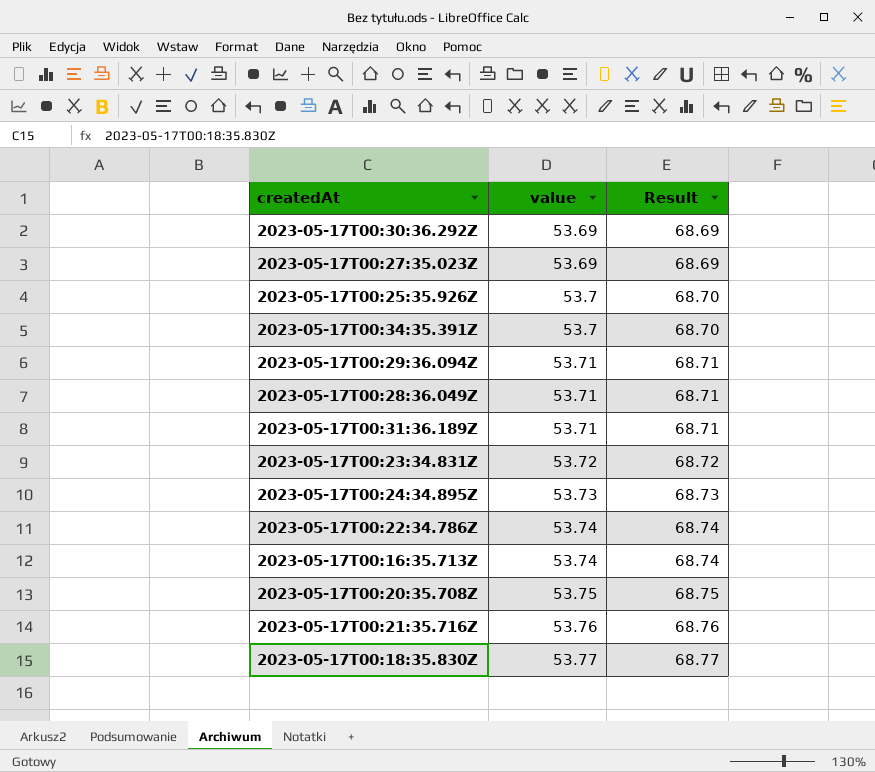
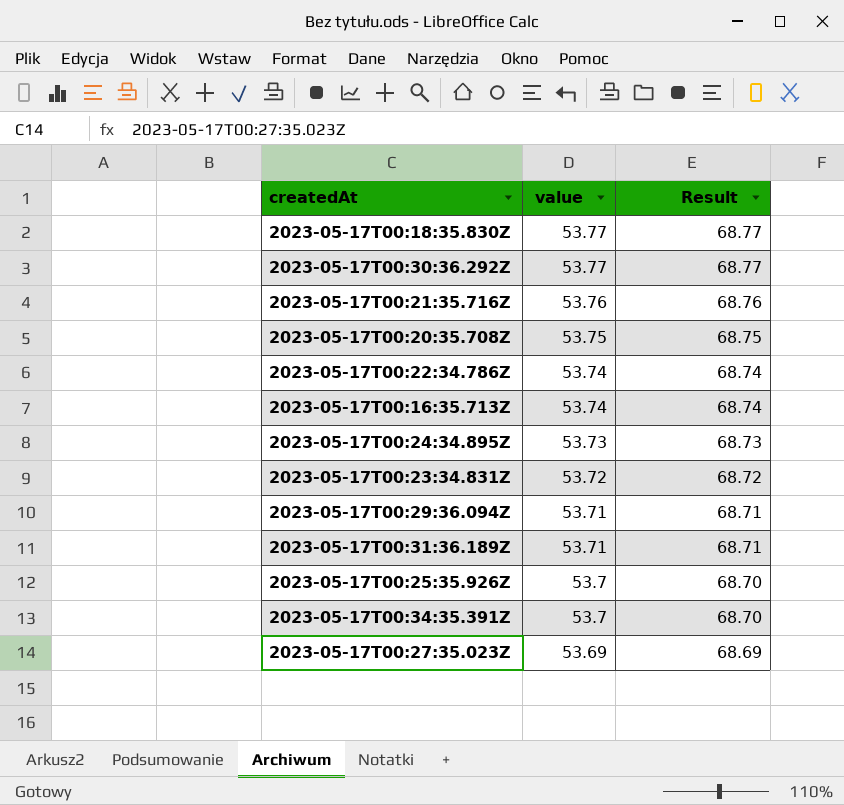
row order: value ascending -> value descending
row 2023-05-17T00:28:36.049Z: 53.71 | 68.71 -> none
2023-05-17T00:30:36.292Z | value: 53.69 -> 53.77
2023-05-17T00:30:36.292Z | Result: 68.69 -> 68.77

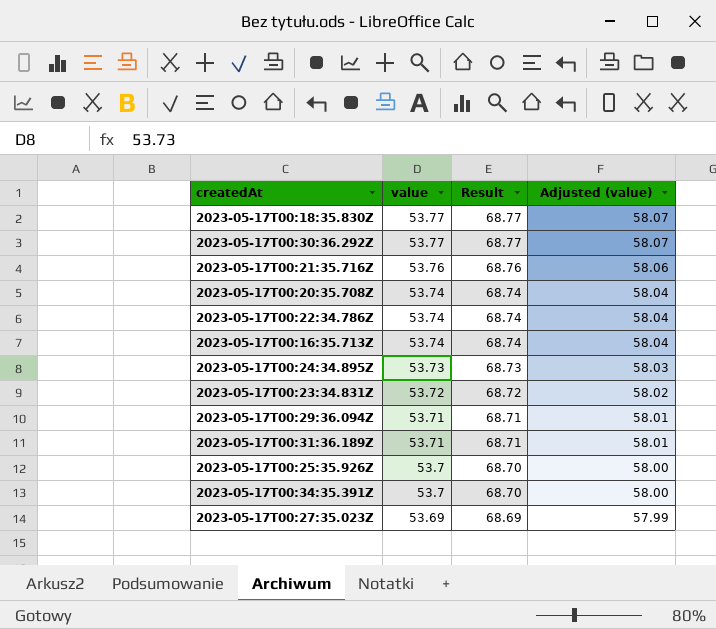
column Adjusted (value) | formula: none -> [value] * 1.08
2023-05-17T00:20:35.708Z | value: 53.75 -> 53.74
2023-05-17T00:20:35.708Z | Result: 68.75 -> 68.74

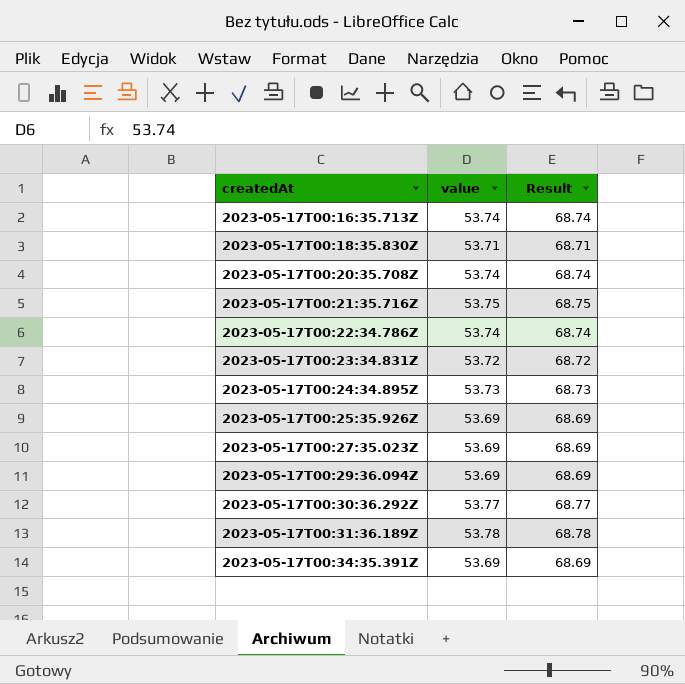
row order: value descending -> createdAt ascending
column Adjusted (value) | formula: [value] * 1.08 -> none
2023-05-17T00:18:35.830Z | value: 53.77 -> 53.71
2023-05-17T00:18:35.830Z | Result: 68.77 -> 68.71
2023-05-17T00:21:35.716Z | value: 53.76 -> 53.75
2023-05-17T00:21:35.716Z | Result: 68.76 -> 68.75
2023-05-17T00:25:35.926Z | value: 53.7 -> 53.69
2023-05-17T00:25:35.926Z | Result: 68.70 -> 68.69
2023-05-17T00:29:36.094Z | value: 53.71 -> 53.69
2023-05-17T00:29:36.094Z | Result: 68.71 -> 68.69
2023-05-17T00:31:36.189Z | value: 53.71 -> 53.78
2023-05-17T00:31:36.189Z | Result: 68.71 -> 68.78
2023-05-17T00:34:35.391Z | value: 53.7 -> 53.69
2023-05-17T00:34:35.391Z | Result: 68.70 -> 68.69

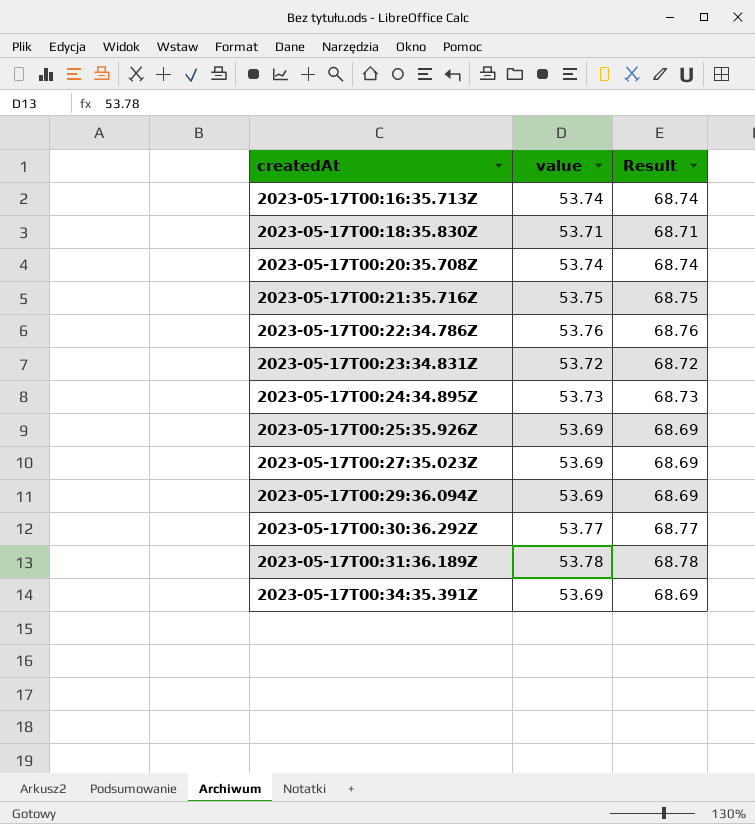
2023-05-17T00:22:34.786Z | value: 53.74 -> 53.76
2023-05-17T00:22:34.786Z | Result: 68.74 -> 68.76

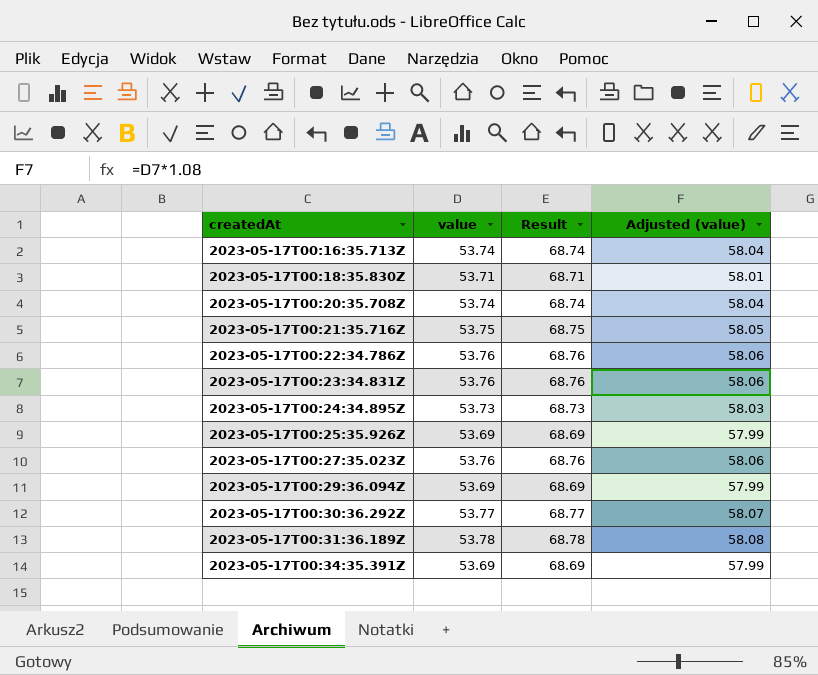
column Adjusted (value) | formula: none -> [value] * 1.08
2023-05-17T00:23:34.831Z | value: 53.72 -> 53.76
2023-05-17T00:23:34.831Z | Result: 68.72 -> 68.76
2023-05-17T00:27:35.023Z | value: 53.69 -> 53.76
2023-05-17T00:27:35.023Z | Result: 68.69 -> 68.76

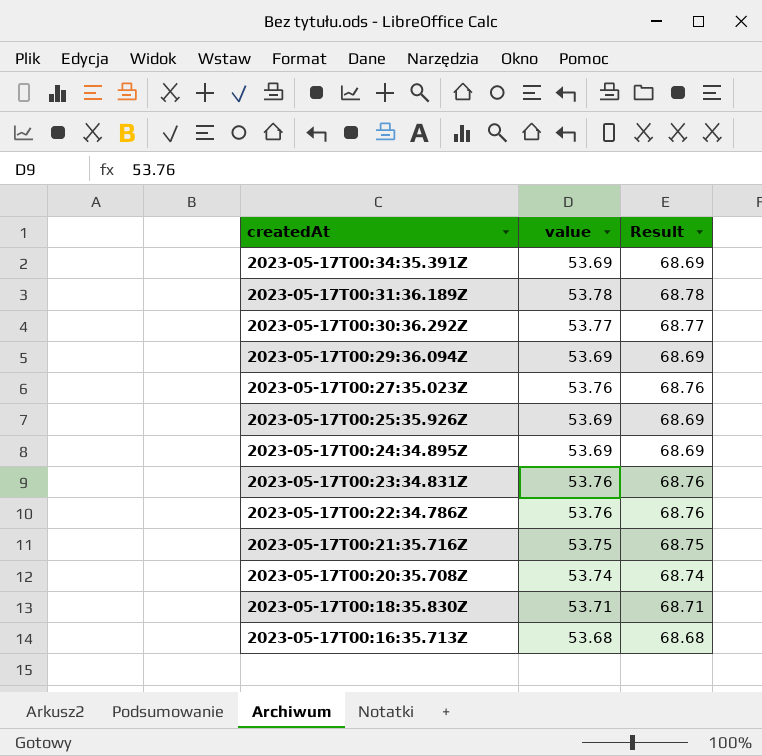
row order: createdAt ascending -> createdAt descending
column Adjusted (value) | formula: [value] * 1.08 -> none
2023-05-17T00:24:34.895Z | value: 53.73 -> 53.69
2023-05-17T00:24:34.895Z | Result: 68.73 -> 68.69
2023-05-17T00:16:35.713Z | value: 53.74 -> 53.68
2023-05-17T00:16:35.713Z | Result: 68.74 -> 68.68

